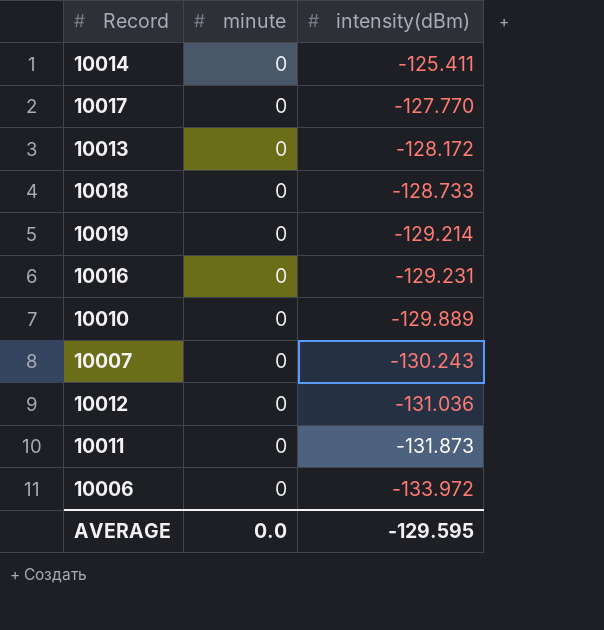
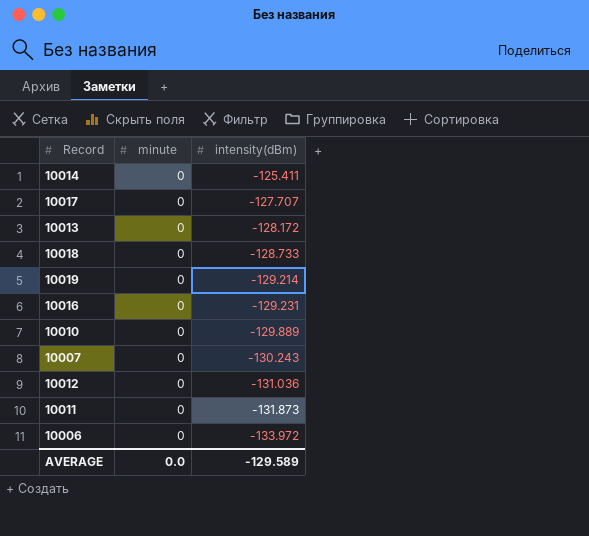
10017 | intensity(dBm): -127.770 -> -127.707
AVERAGE | intensity(dBm): -129.595 -> -129.589

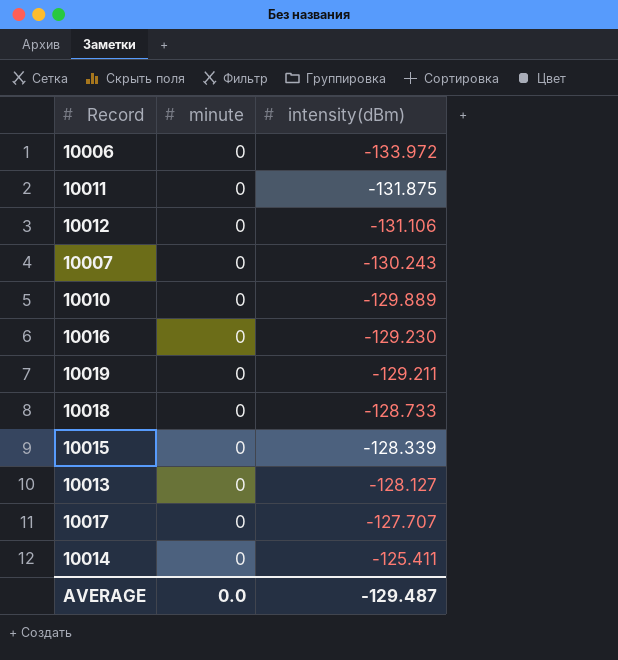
row order: intensity(dBm) descending -> intensity(dBm) ascending
10011 | intensity(dBm): -131.873 -> -131.875
10012 | intensity(dBm): -131.036 -> -131.106
10016 | intensity(dBm): -129.231 -> -129.230
10019 | intensity(dBm): -129.214 -> -129.211
row 10015: none -> 0 | -128.339
10013 | intensity(dBm): -128.172 -> -128.127
AVERAGE | intensity(dBm): -129.589 -> -129.487

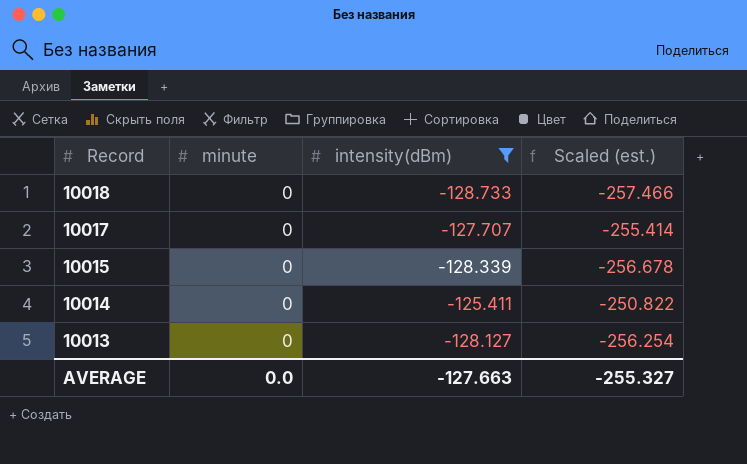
filter: none -> intensity(dBm) >= -128.733
row order: intensity(dBm) ascending -> Record descending
column Scaled (est.) | formula: none -> [intensity(dBm)] * 2
AVERAGE | intensity(dBm): -129.487 -> -127.663

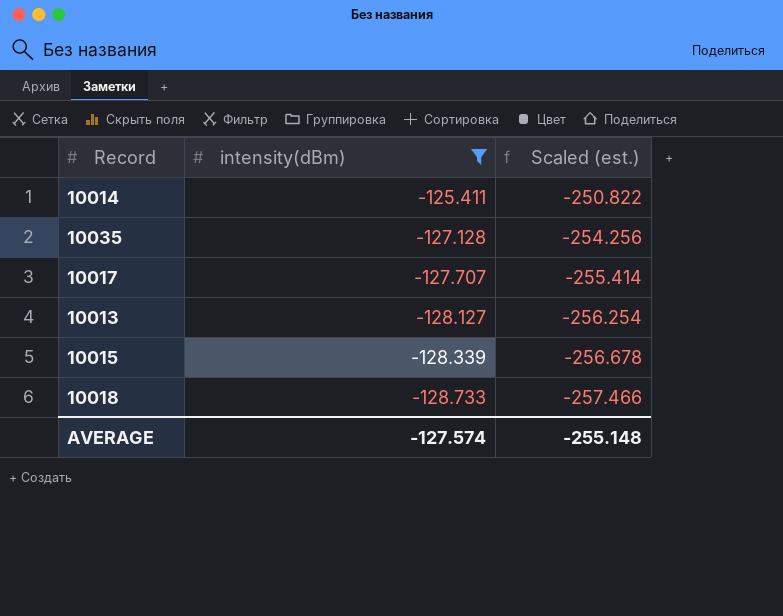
row order: Record descending -> intensity(dBm) descending
column minute | position: 2 -> none
row 10035: none -> -127.128 | -254.256
AVERAGE | intensity(dBm): -127.663 -> -127.574
AVERAGE | Scaled (est.): -255.327 -> -255.148

